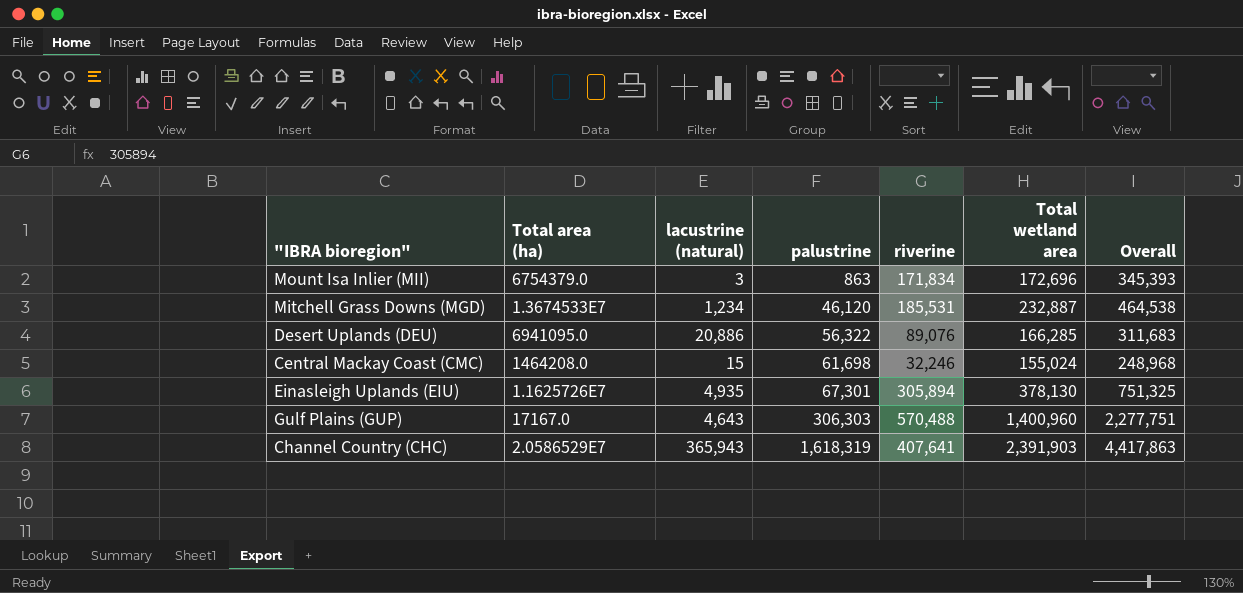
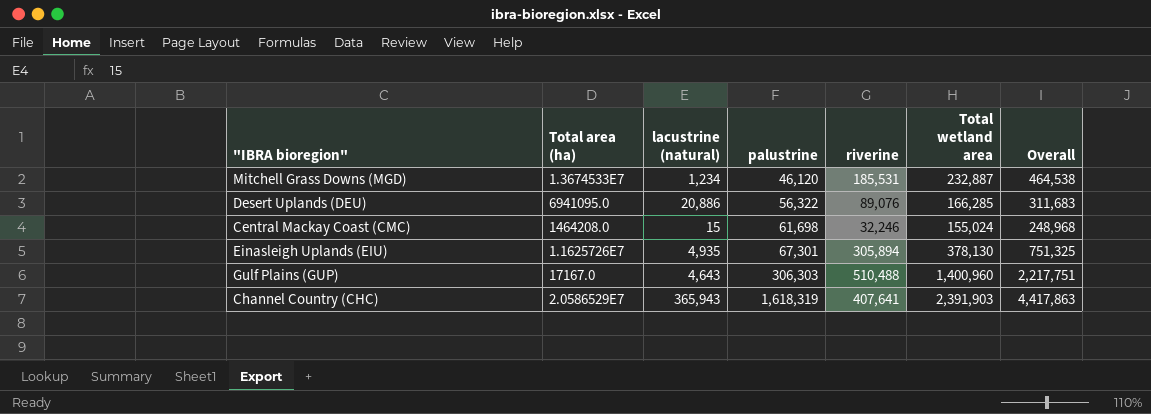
row Mount Isa Inlier (MII): 6754379.0 | 3 | 863 | 171,834 | 172,696 | 345,393 -> none
Gulf Plains (GUP) | riverine: 570,488 -> 510,488
Gulf Plains (GUP) | Overall: 2,277,751 -> 2,217,751

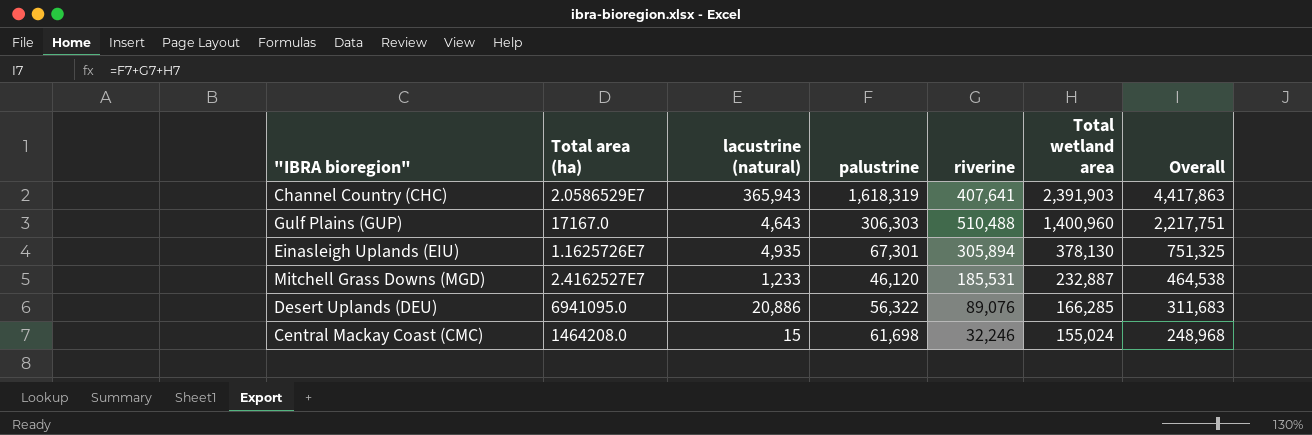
row order: palustrine ascending -> Total wetland area descending
Mitchell Grass Downs (MGD) | Total area (ha): 1.3674533E7 -> 2.4162527E7
Mitchell Grass Downs (MGD) | lacustrine (natural): 1,234 -> 1,233

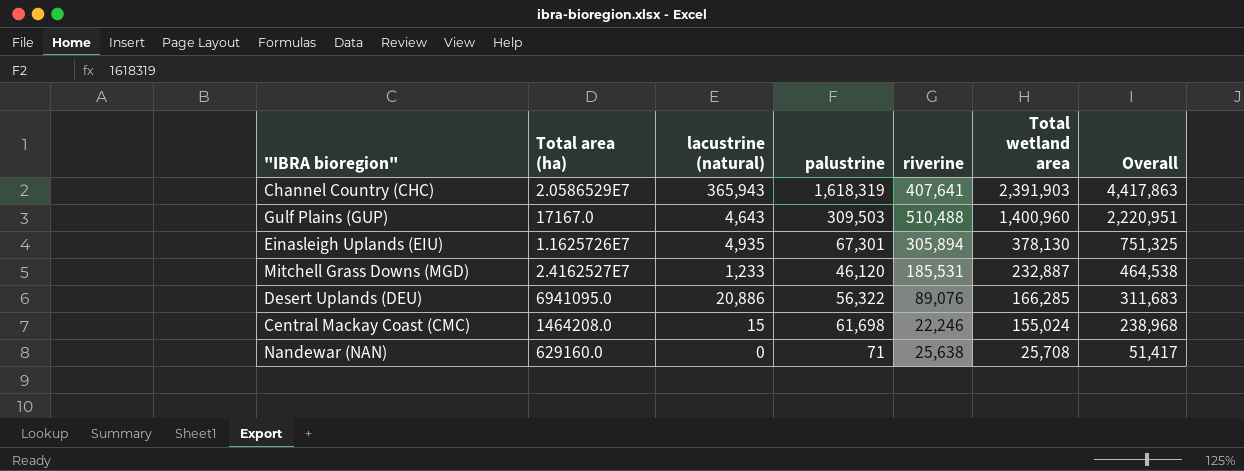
Gulf Plains (GUP) | palustrine: 306,303 -> 309,503
Gulf Plains (GUP) | Overall: 2,217,751 -> 2,220,951
Central Mackay Coast (CMC) | riverine: 32,246 -> 22,246
Central Mackay Coast (CMC) | Overall: 248,968 -> 238,968
row Nandewar (NAN): none -> 629160.0 | 0 | 71 | 25,638 | 25,708 | 51,417

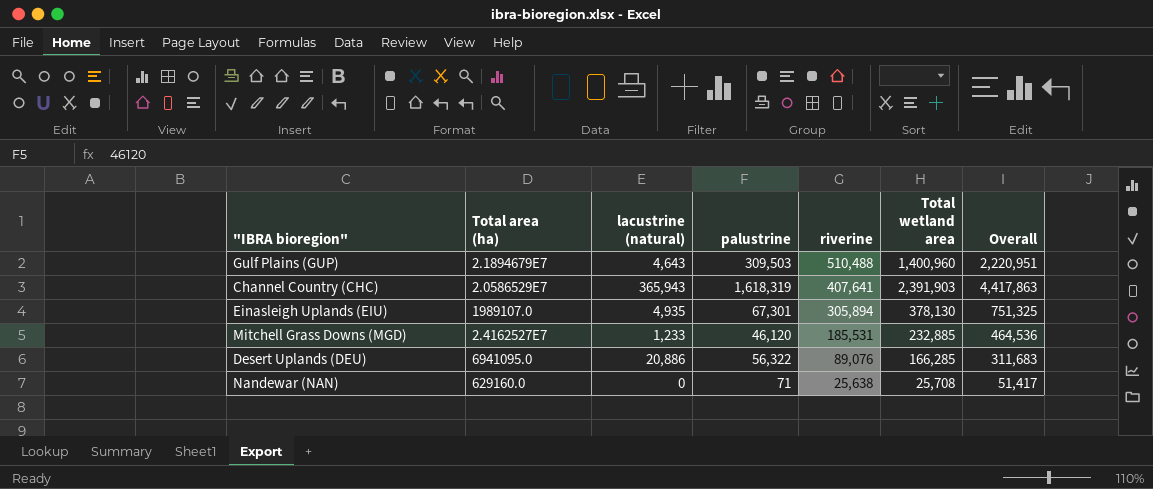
row order: Total wetland area descending -> riverine descending
row Central Mackay Coast (CMC): 1464208.0 | 15 | 61,698 | 22,246 | 155,024 | 238,968 -> none
Gulf Plains (GUP) | Total area (ha): 17167.0 -> 2.1894679E7
Einasleigh Uplands (EIU) | Total area (ha): 1.1625726E7 -> 1989107.0
Mitchell Grass Downs (MGD) | Total wetland area: 232,887 -> 232,885
Mitchell Grass Downs (MGD) | Overall: 464,538 -> 464,536

